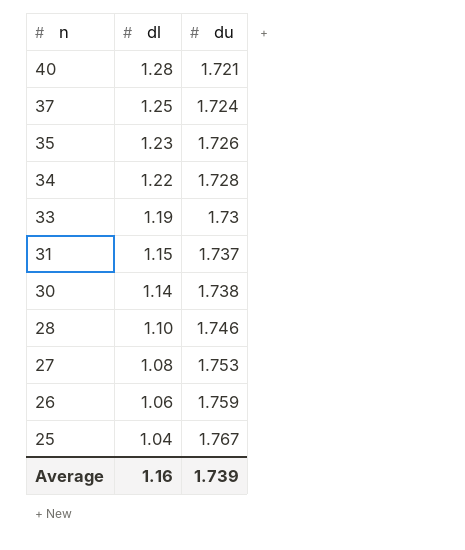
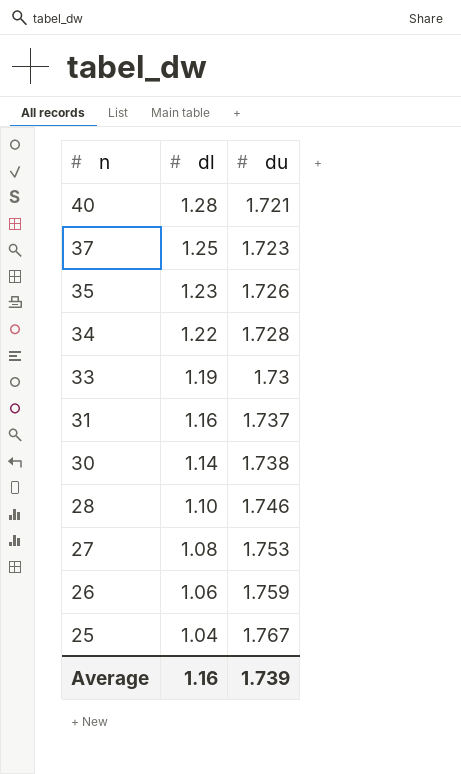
37 | du: 1.724 -> 1.723
31 | dl: 1.15 -> 1.16

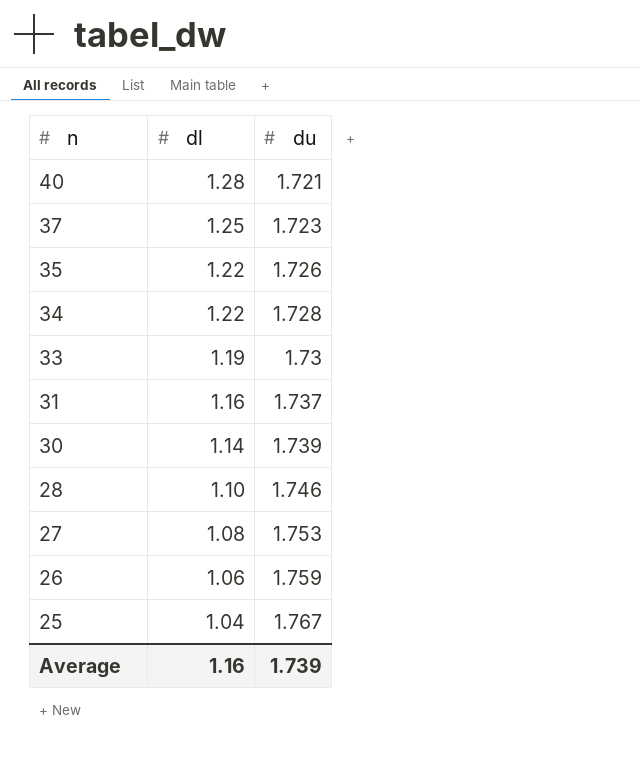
35 | dl: 1.23 -> 1.22
30 | du: 1.738 -> 1.739

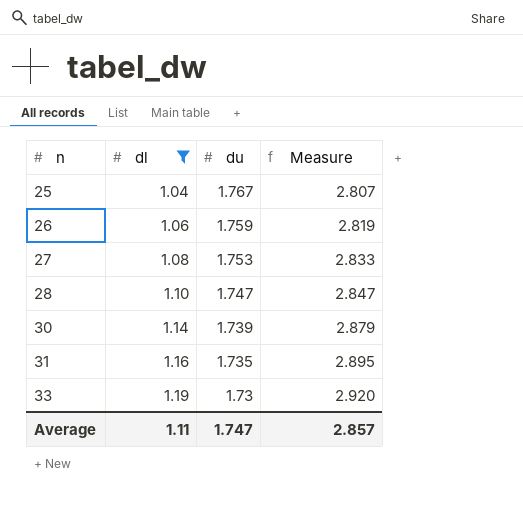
filter: none -> dl <= 1.19
row order: n descending -> n ascending
column Measure | formula: none -> [dl] + [du]
28 | du: 1.746 -> 1.747
31 | du: 1.737 -> 1.735
Average | dl: 1.16 -> 1.11
Average | du: 1.739 -> 1.747

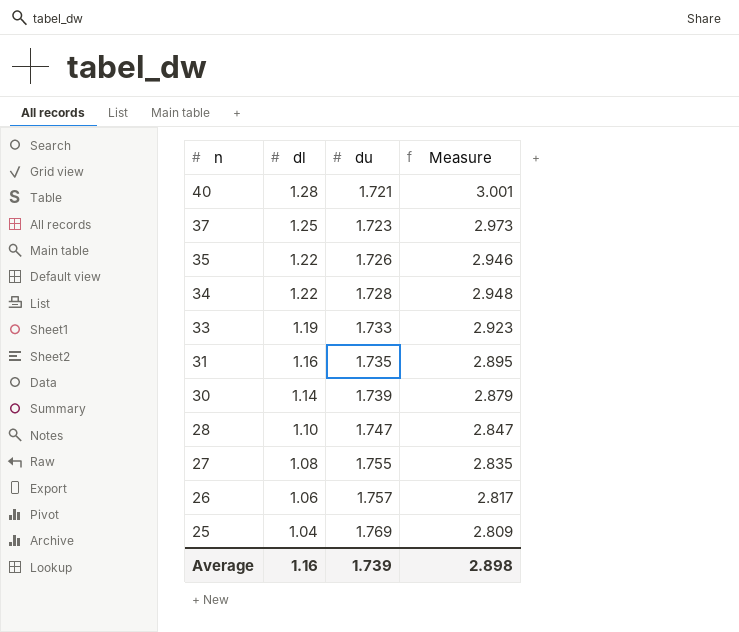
filter: dl <= 1.19 -> none
row order: n ascending -> n descending
33 | du: 1.73 -> 1.733
33 | Measure: 2.920 -> 2.923
27 | du: 1.753 -> 1.755
27 | Measure: 2.833 -> 2.835
26 | du: 1.759 -> 1.757
26 | Measure: 2.819 -> 2.817
25 | du: 1.767 -> 1.769
25 | Measure: 2.807 -> 2.809
Average | dl: 1.11 -> 1.16
Average | du: 1.747 -> 1.739
Average | Measure: 2.857 -> 2.898

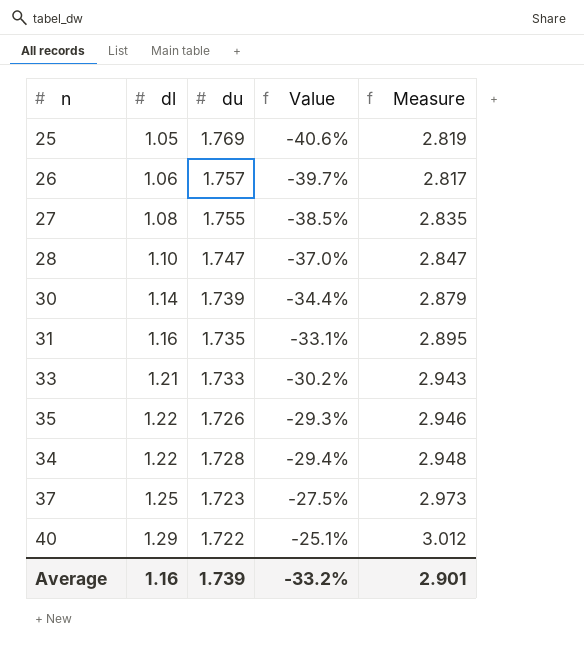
row order: n descending -> dl ascending
column Value | formula: none -> ([dl] - [du]) / [du]
25 | dl: 1.04 -> 1.05
25 | Measure: 2.809 -> 2.819
33 | dl: 1.19 -> 1.21
33 | Measure: 2.923 -> 2.943
40 | dl: 1.28 -> 1.29
40 | du: 1.721 -> 1.722
40 | Measure: 3.001 -> 3.012
Average | Measure: 2.898 -> 2.901

